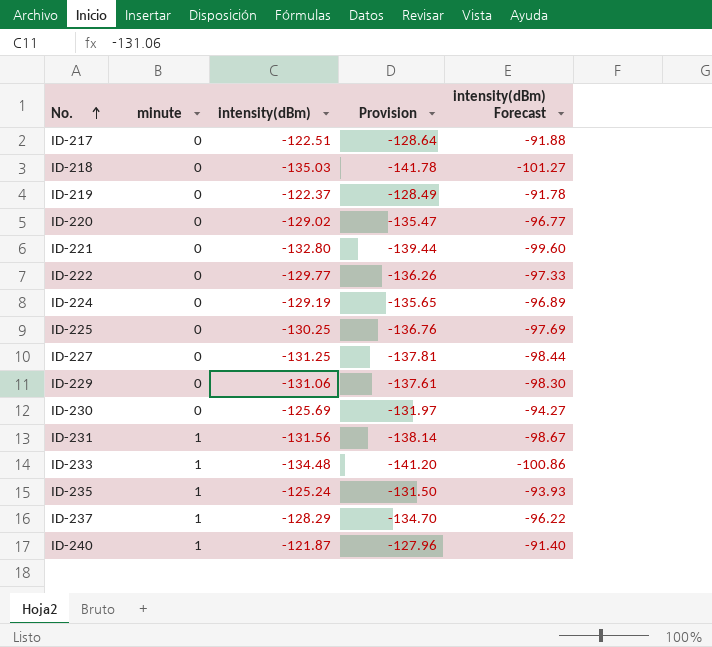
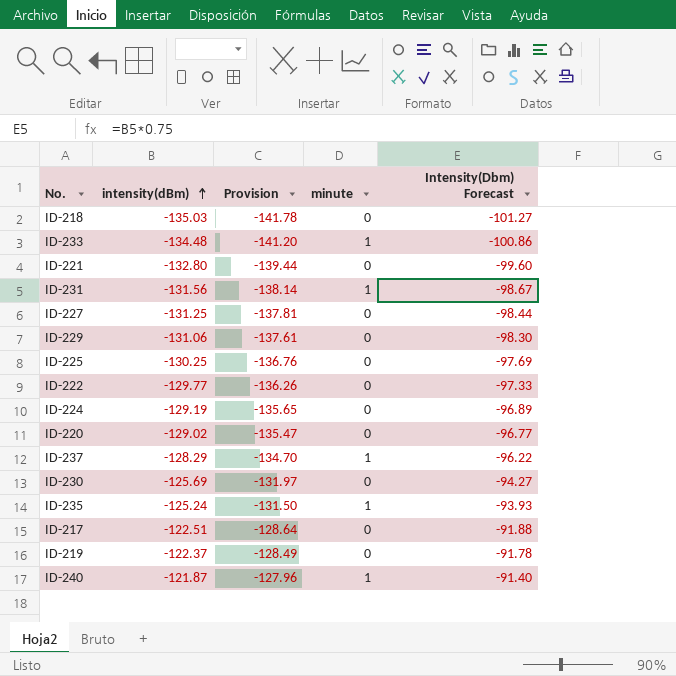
row order: No. ascending -> intensity(dBm) ascending
column minute | position: 2 -> 4
column name: intensity(dBm) Forecast -> Intensity(Dbm) Forecast

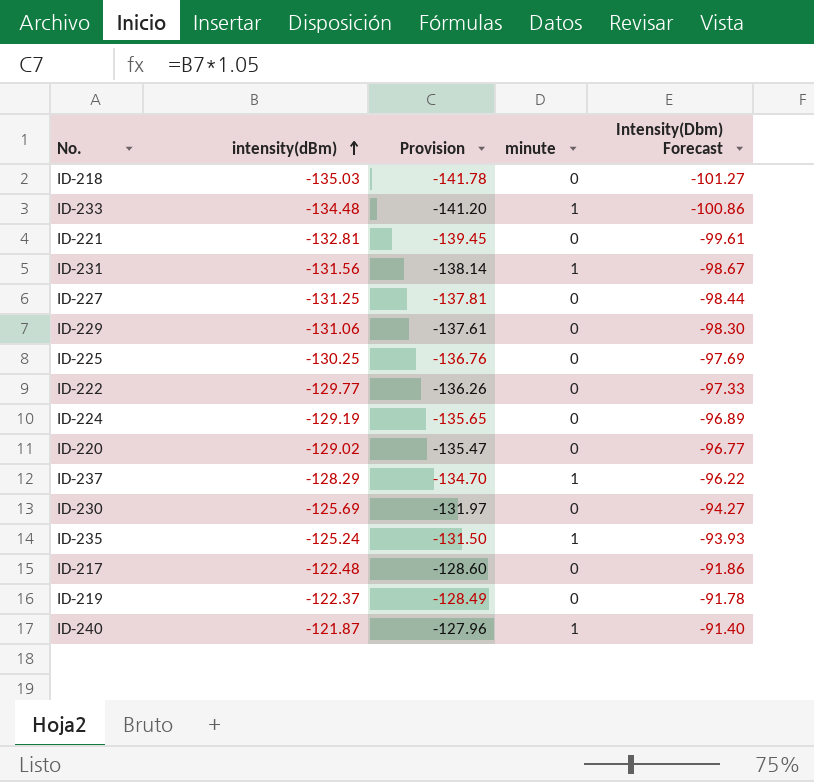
ID-221 | intensity(dBm): -132.80 -> -132.81
ID-221 | Provision: -139.44 -> -139.45
ID-221 | Intensity(Dbm) Forecast: -99.60 -> -99.61
ID-217 | intensity(dBm): -122.51 -> -122.48
ID-217 | Provision: -128.64 -> -128.60
ID-217 | Intensity(Dbm) Forecast: -91.88 -> -91.86

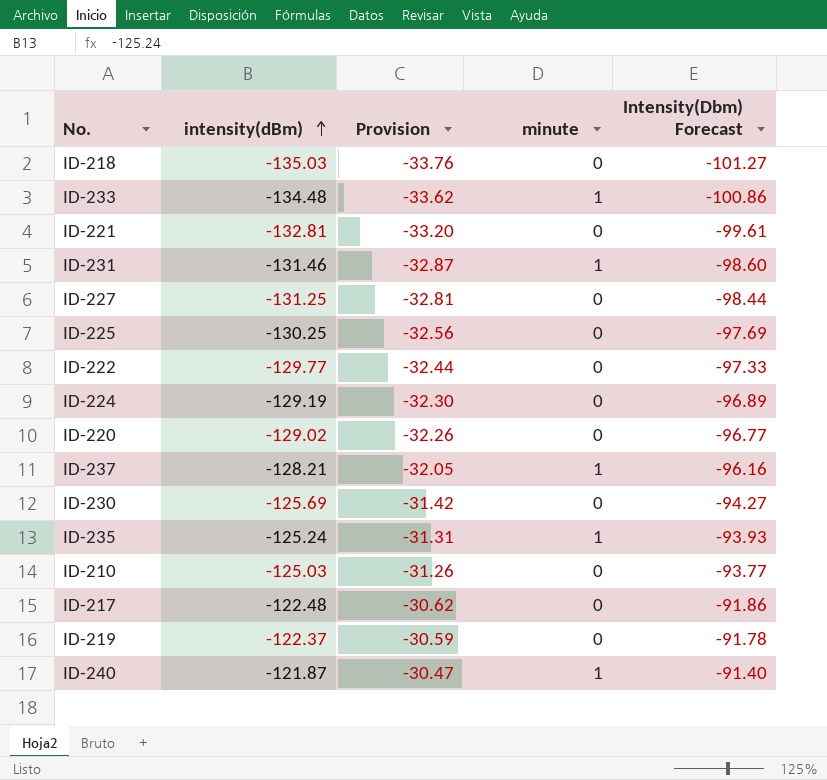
column Provision | formula: [intensity(dBm)] * 1.05 -> [intensity(dBm)] * 0.25
row ID-229: -131.06 | -137.61 | 0 | -98.30 -> none
ID-231 | intensity(dBm): -131.56 -> -131.46
ID-231 | Intensity(Dbm) Forecast: -98.67 -> -98.60
ID-237 | intensity(dBm): -128.29 -> -128.21
ID-237 | Intensity(Dbm) Forecast: -96.22 -> -96.16
row ID-210: none -> -125.03 | -31.26 | 0 | -93.77

